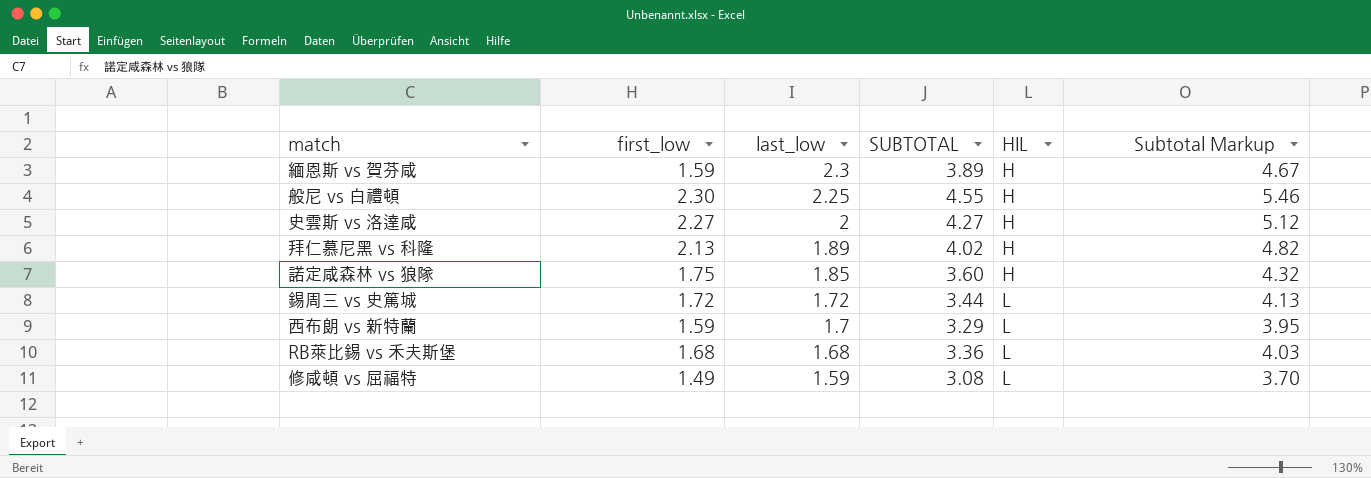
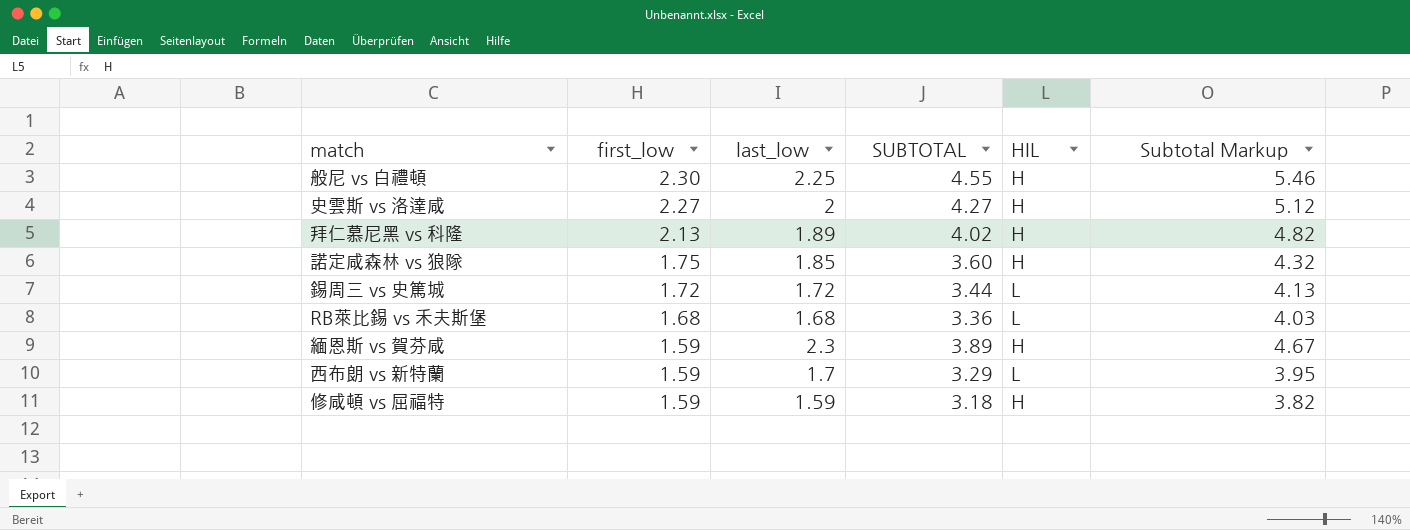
row order: last_low descending -> first_low descending
修咸頓 vs 屈福特 | first_low: 1.49 -> 1.59
修咸頓 vs 屈福特 | SUBTOTAL: 3.08 -> 3.18
修咸頓 vs 屈福特 | HIL: L -> H
修咸頓 vs 屈福特 | Subtotal Markup: 3.70 -> 3.82

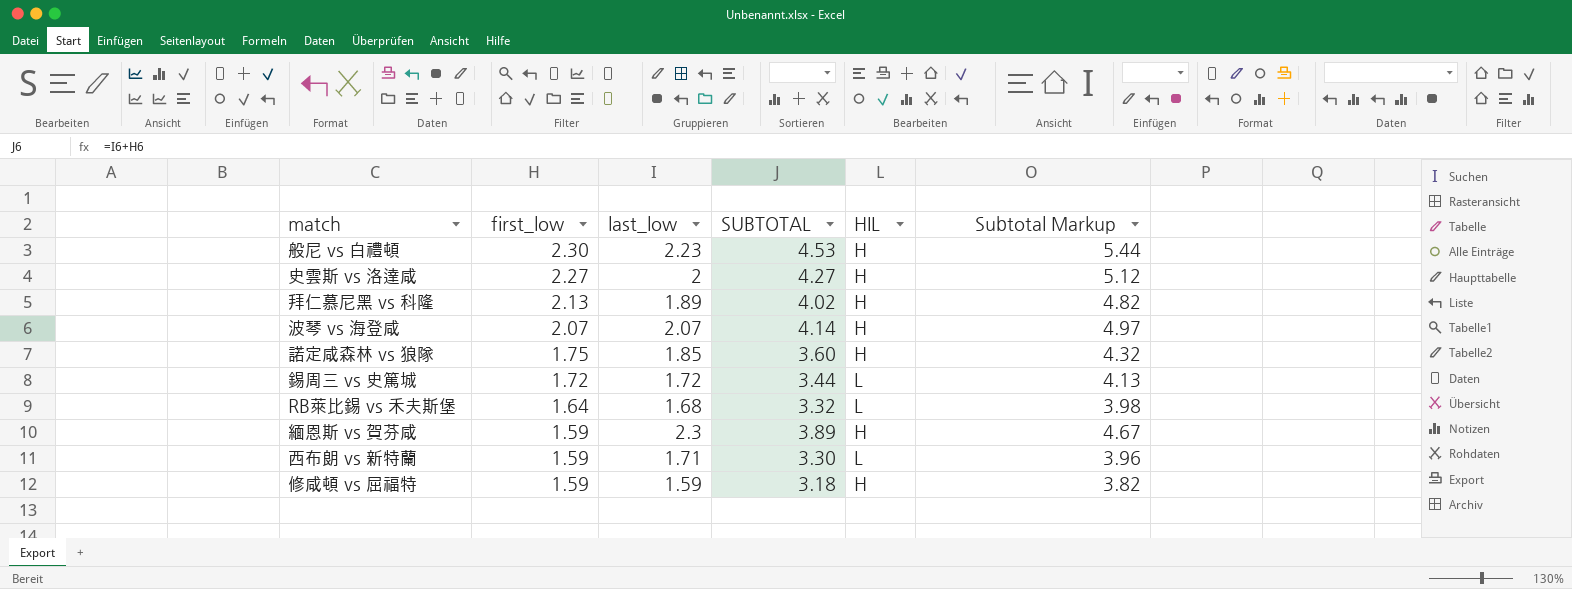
般尼 vs 白禮頓 | last_low: 2.25 -> 2.23
般尼 vs 白禮頓 | SUBTOTAL: 4.55 -> 4.53
般尼 vs 白禮頓 | Subtotal Markup: 5.46 -> 5.44
row 波琴 vs 海登咸: none -> 2.07 | 2.07 | 4.14 | H | 4.97
RB萊比錫 vs 禾夫斯堡 | first_low: 1.68 -> 1.64
RB萊比錫 vs 禾夫斯堡 | SUBTOTAL: 3.36 -> 3.32
RB萊比錫 vs 禾夫斯堡 | Subtotal Markup: 4.03 -> 3.98
西布朗 vs 新特蘭 | last_low: 1.7 -> 1.71
西布朗 vs 新特蘭 | SUBTOTAL: 3.29 -> 3.30
西布朗 vs 新特蘭 | Subtotal Markup: 3.95 -> 3.96

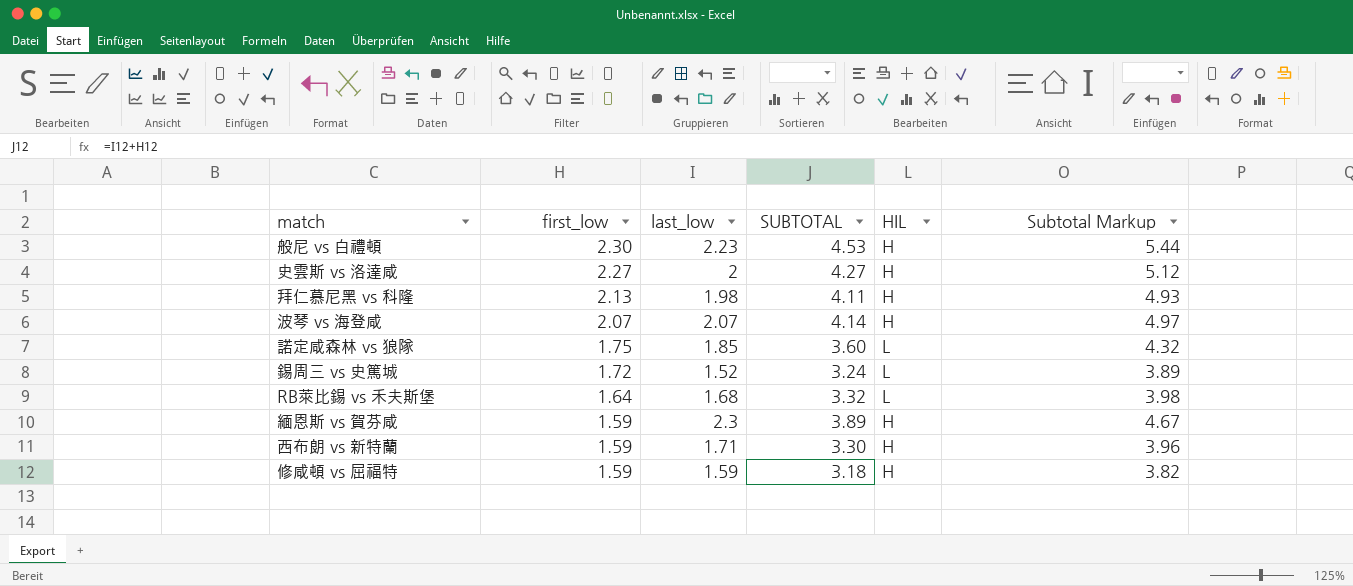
拜仁慕尼黑 vs 科隆 | last_low: 1.89 -> 1.98
拜仁慕尼黑 vs 科隆 | SUBTOTAL: 4.02 -> 4.11
拜仁慕尼黑 vs 科隆 | Subtotal Markup: 4.82 -> 4.93
諾定咸森林 vs 狼隊 | HIL: H -> L
錫周三 vs 史篤城 | last_low: 1.72 -> 1.52
錫周三 vs 史篤城 | SUBTOTAL: 3.44 -> 3.24
錫周三 vs 史篤城 | Subtotal Markup: 4.13 -> 3.89
西布朗 vs 新特蘭 | HIL: L -> H

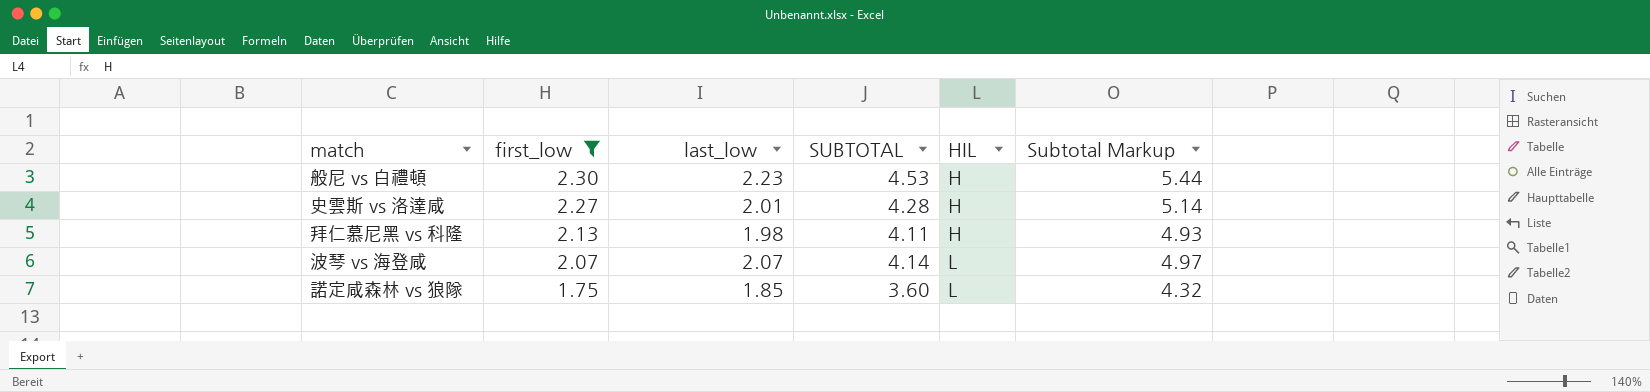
filter: none -> first_low >= 1.75
史雲斯 vs 洛達咸 | last_low: 2 -> 2.01
史雲斯 vs 洛達咸 | SUBTOTAL: 4.27 -> 4.28
史雲斯 vs 洛達咸 | Subtotal Markup: 5.12 -> 5.14
波琴 vs 海登咸 | HIL: H -> L

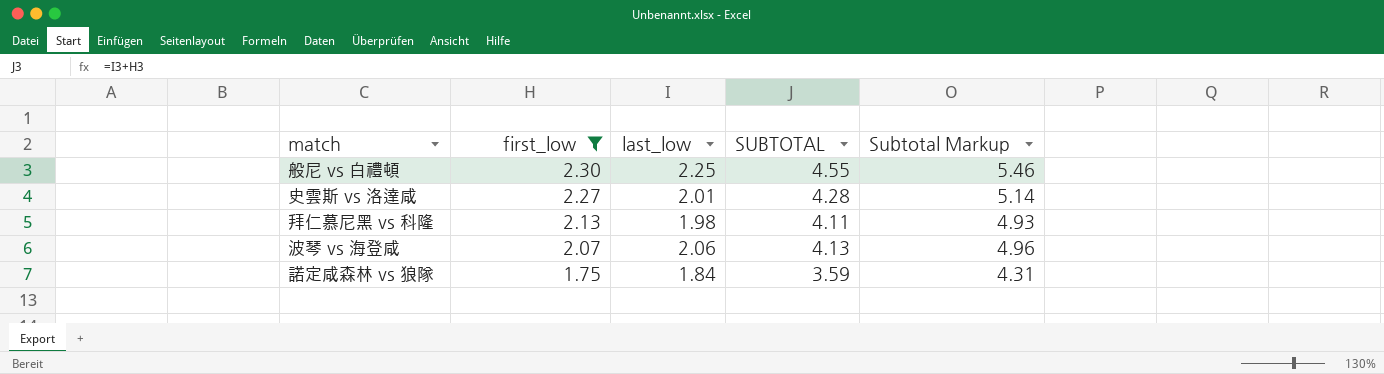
column HIL | position: 5 -> none
般尼 vs 白禮頓 | last_low: 2.23 -> 2.25
般尼 vs 白禮頓 | SUBTOTAL: 4.53 -> 4.55
般尼 vs 白禮頓 | Subtotal Markup: 5.44 -> 5.46
波琴 vs 海登咸 | last_low: 2.07 -> 2.06
波琴 vs 海登咸 | SUBTOTAL: 4.14 -> 4.13
波琴 vs 海登咸 | Subtotal Markup: 4.97 -> 4.96
諾定咸森林 vs 狼隊 | last_low: 1.85 -> 1.84
諾定咸森林 vs 狼隊 | SUBTOTAL: 3.60 -> 3.59
諾定咸森林 vs 狼隊 | Subtotal Markup: 4.32 -> 4.31

